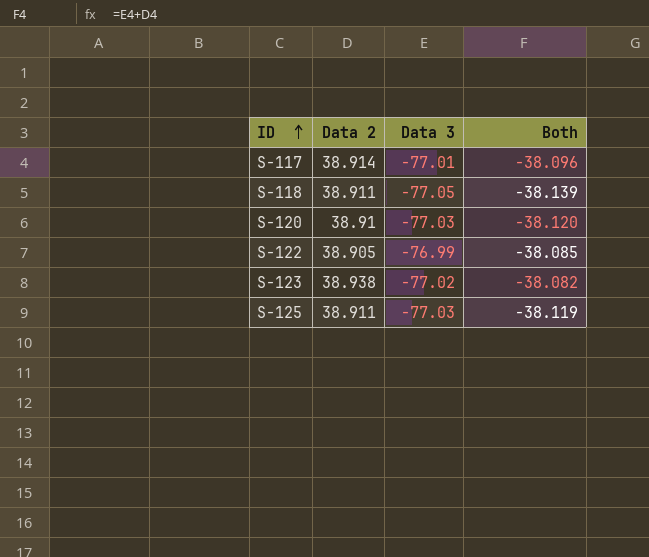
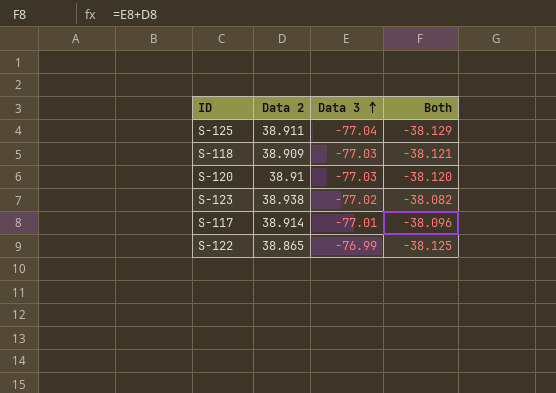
row order: ID ascending -> Data 3 ascending
S-125 | Data 3: -77.03 -> -77.04
S-125 | Both: -38.119 -> -38.129
S-118 | Data 2: 38.911 -> 38.909
S-118 | Data 3: -77.05 -> -77.03
S-118 | Both: -38.139 -> -38.121
S-122 | Data 2: 38.905 -> 38.865
S-122 | Both: -38.085 -> -38.125

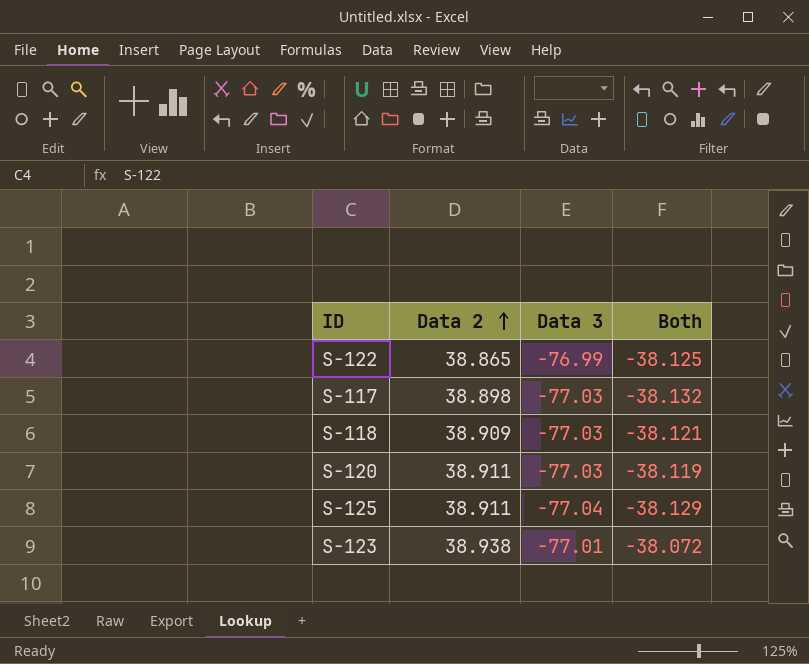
row order: Data 3 ascending -> Data 2 ascending
S-117 | Data 2: 38.914 -> 38.898
S-117 | Data 3: -77.01 -> -77.03
S-117 | Both: -38.096 -> -38.132
S-120 | Data 2: 38.91 -> 38.911
S-120 | Both: -38.120 -> -38.119
S-123 | Data 3: -77.02 -> -77.01
S-123 | Both: -38.082 -> -38.072

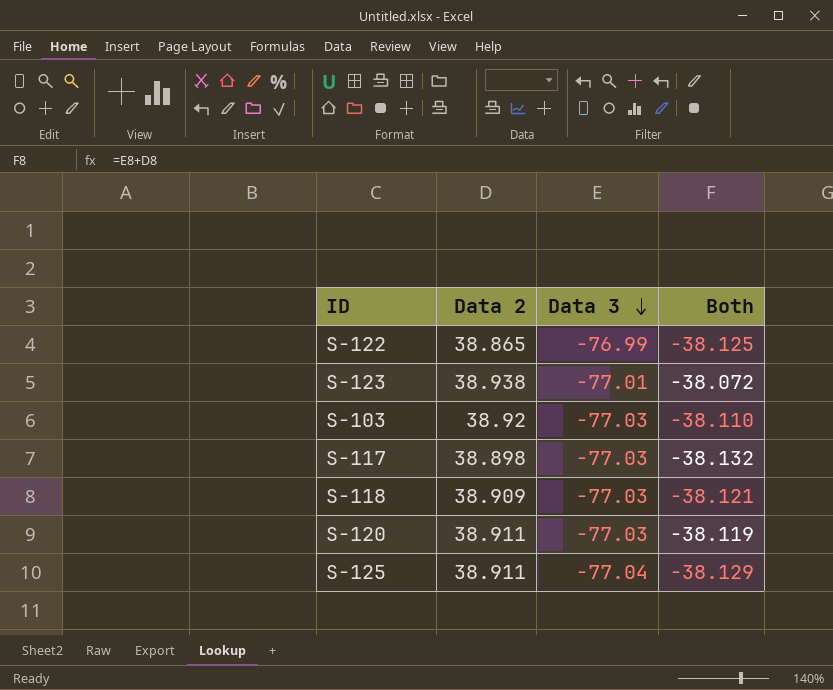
row order: Data 2 ascending -> Data 3 descending
row S-103: none -> 38.92 | -77.03 | -38.110

